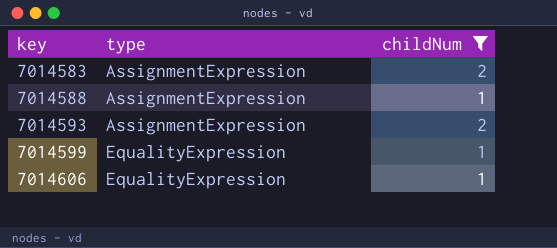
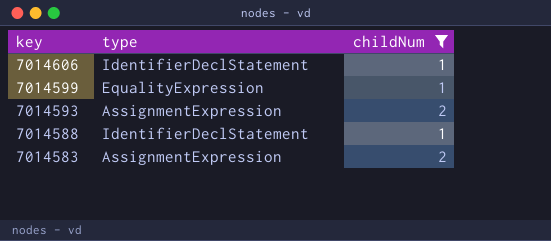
row order: key ascending -> key descending
7014606 | type: EqualityExpression -> IdentifierDeclStatement
7014588 | type: AssignmentExpression -> IdentifierDeclStatement

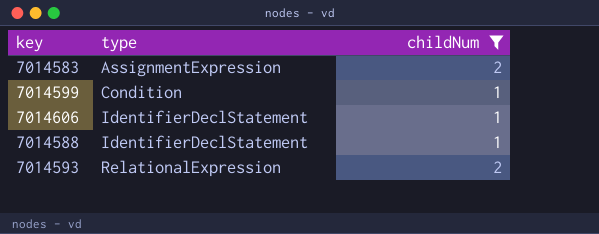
row order: key descending -> type ascending
7014599 | type: EqualityExpression -> Condition
7014593 | type: AssignmentExpression -> RelationalExpression

